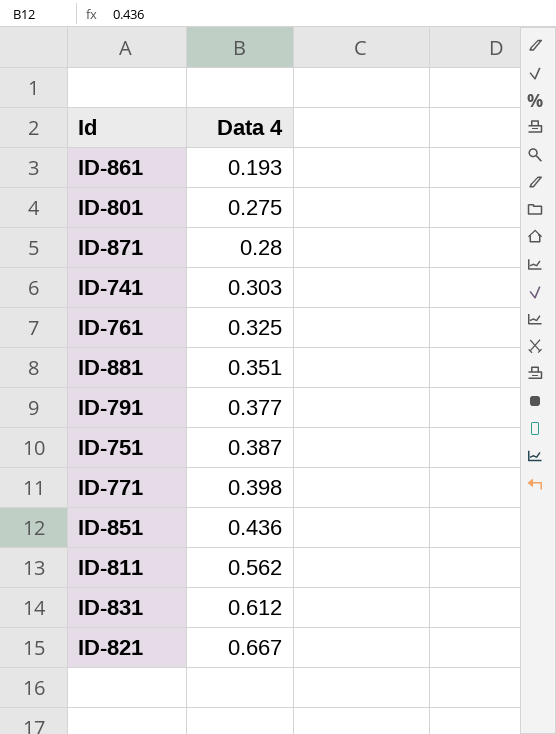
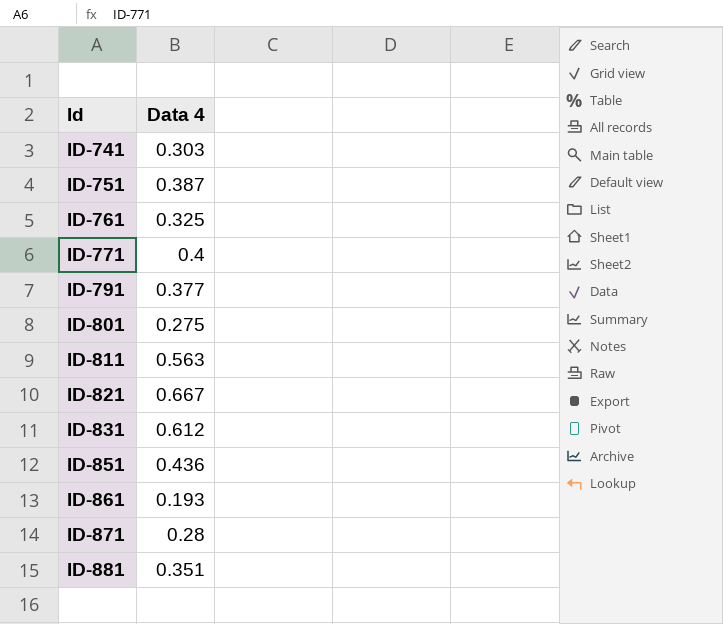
row order: Data 4 ascending -> Id ascending
ID-771 | Data 4: 0.398 -> 0.4
ID-811 | Data 4: 0.562 -> 0.563

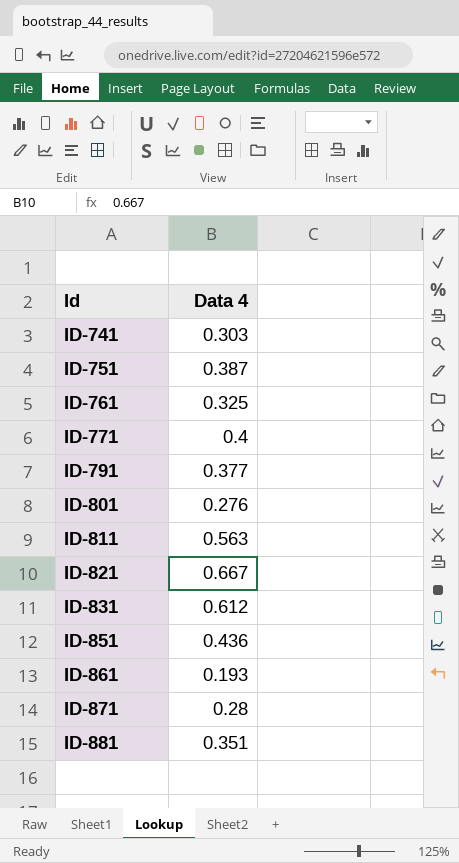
ID-801 | Data 4: 0.275 -> 0.276

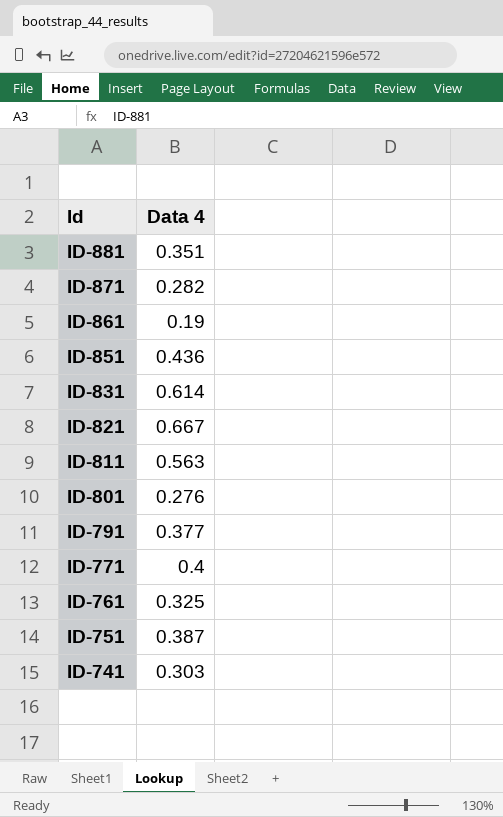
row order: Id ascending -> Id descending
ID-871 | Data 4: 0.28 -> 0.282
ID-861 | Data 4: 0.193 -> 0.19
ID-831 | Data 4: 0.612 -> 0.614

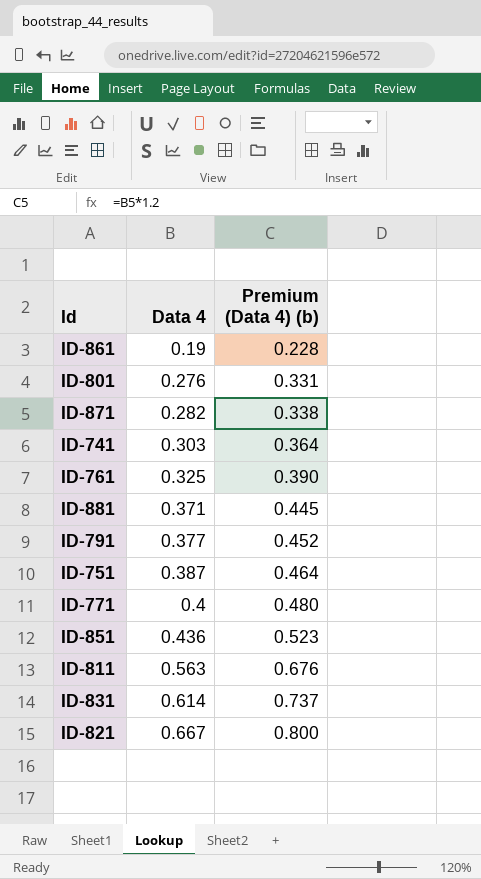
row order: Id descending -> Data 4 ascending
column Premium (Data 4) (b) | formula: none -> [Data 4] * 1.2
ID-881 | Data 4: 0.351 -> 0.371

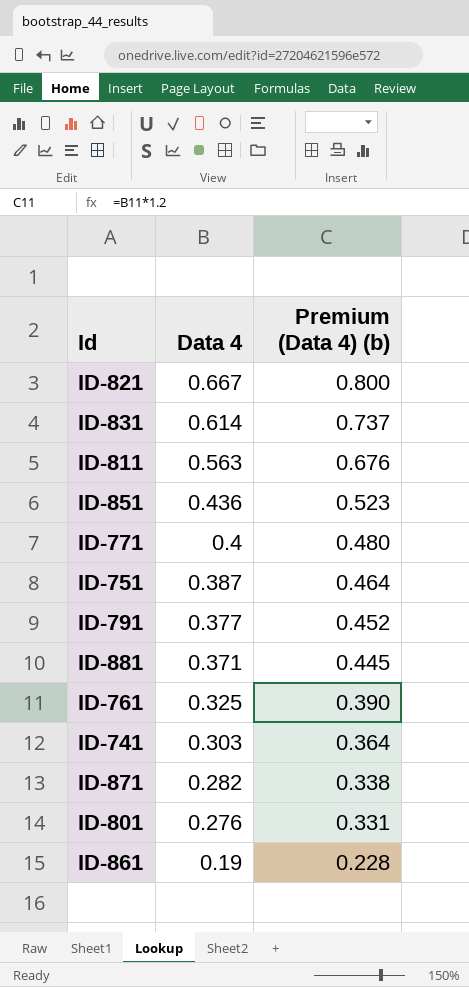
row order: Data 4 ascending -> Data 4 descending

